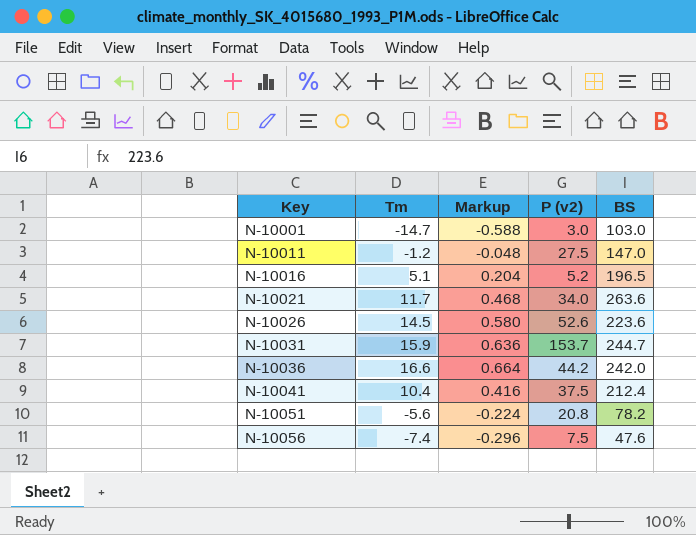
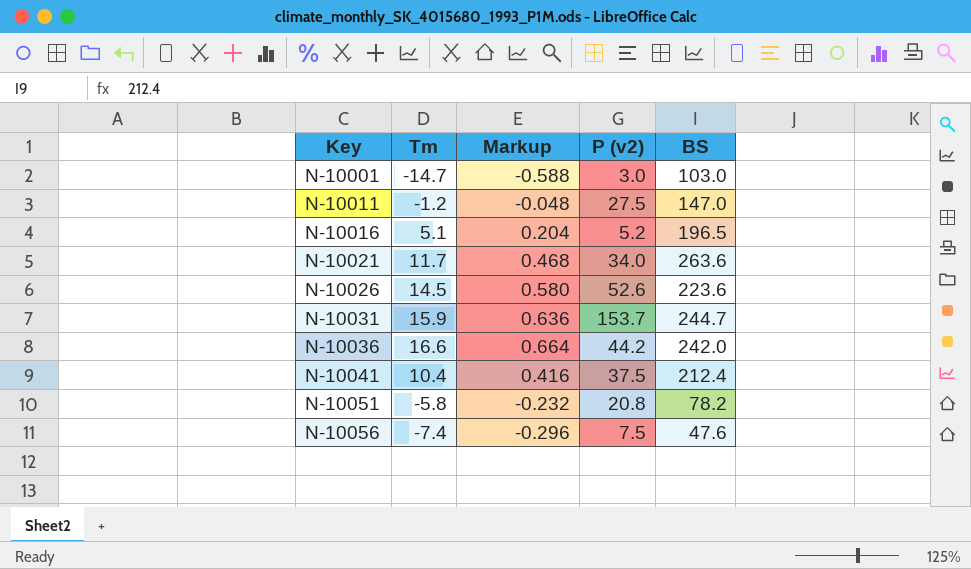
N-10051 | Tm: -5.6 -> -5.8
N-10051 | Markup: -0.224 -> -0.232

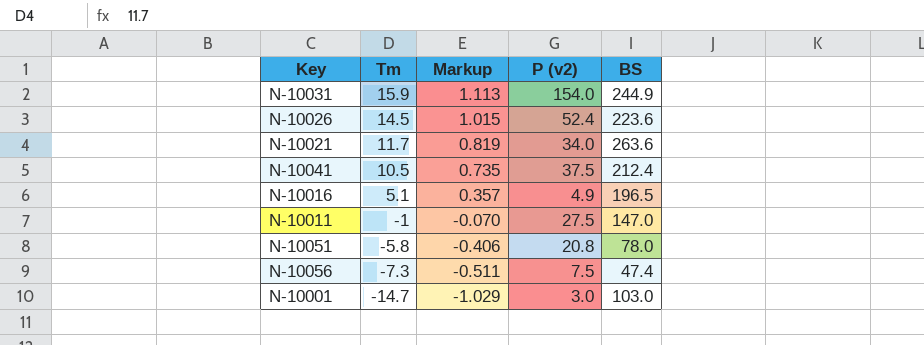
row order: Key ascending -> Tm descending
column Markup | formula: [Tm] * 0.04 -> [Tm] * 0.07
row N-10036: 16.6 | 0.664 | 44.2 | 242.0 -> none
N-10031 | P (v2): 153.7 -> 154.0
N-10031 | BS: 244.7 -> 244.9
N-10026 | P (v2): 52.6 -> 52.4
N-10041 | Tm: 10.4 -> 10.5
N-10016 | P (v2): 5.2 -> 4.9
N-10011 | Tm: -1.2 -> -1
N-10051 | BS: 78.2 -> 78.0
N-10056 | Tm: -7.4 -> -7.3
N-10056 | BS: 47.6 -> 47.4

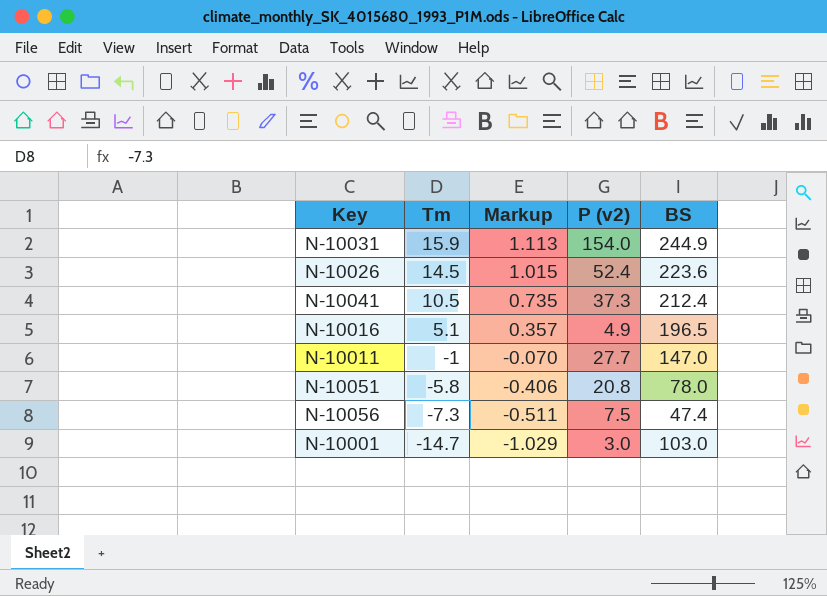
row N-10021: 11.7 | 0.819 | 34.0 | 263.6 -> none
N-10041 | P (v2): 37.5 -> 37.3
N-10011 | P (v2): 27.5 -> 27.7

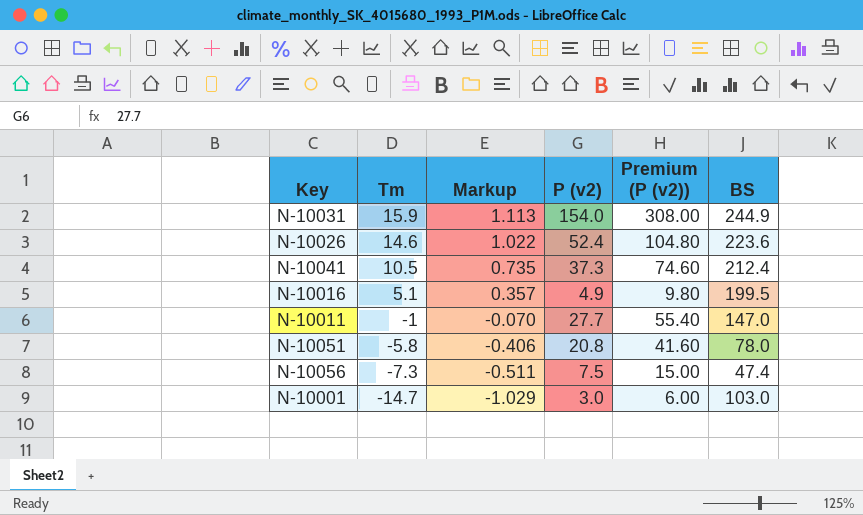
column Premium (P (v2)) | formula: none -> [P (v2)] * 2
N-10026 | Tm: 14.5 -> 14.6
N-10026 | Markup: 1.015 -> 1.022
N-10016 | BS: 196.5 -> 199.5

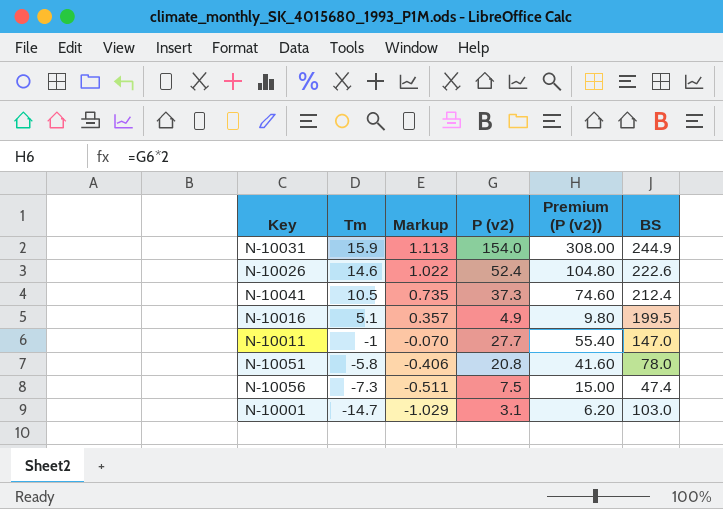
N-10026 | BS: 223.6 -> 222.6
N-10001 | P (v2): 3.0 -> 3.1
N-10001 | Premium (P (v2)): 6.00 -> 6.20

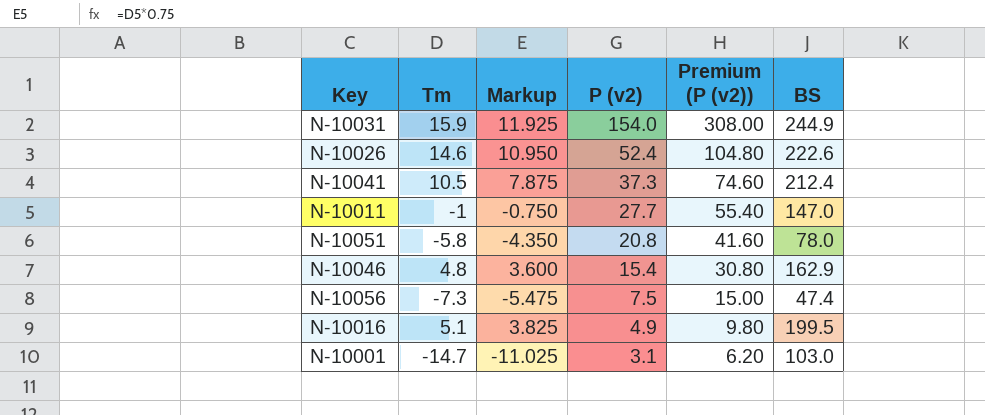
row order: Tm descending -> P (v2) descending
column Markup | formula: [Tm] * 0.07 -> [Tm] * 0.75
row N-10046: none -> 4.8 | 3.600 | 15.4 | 30.80 | 162.9

